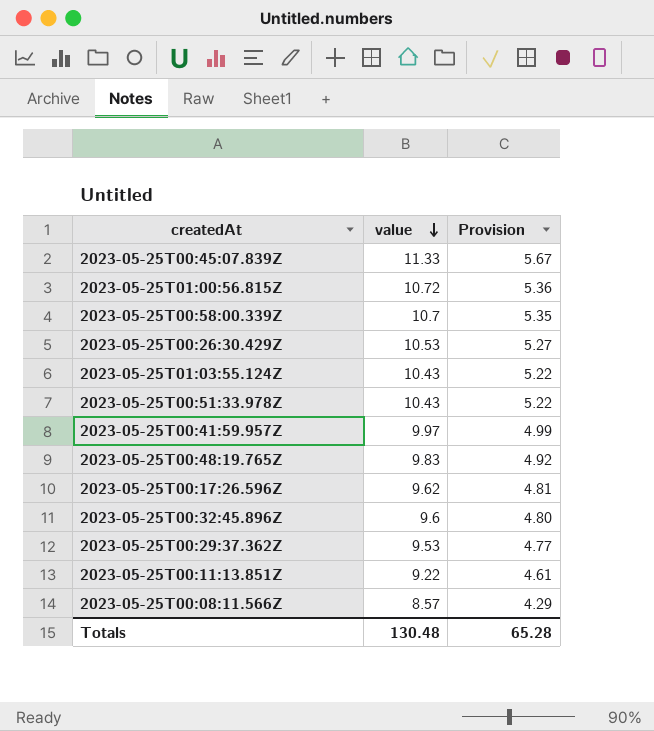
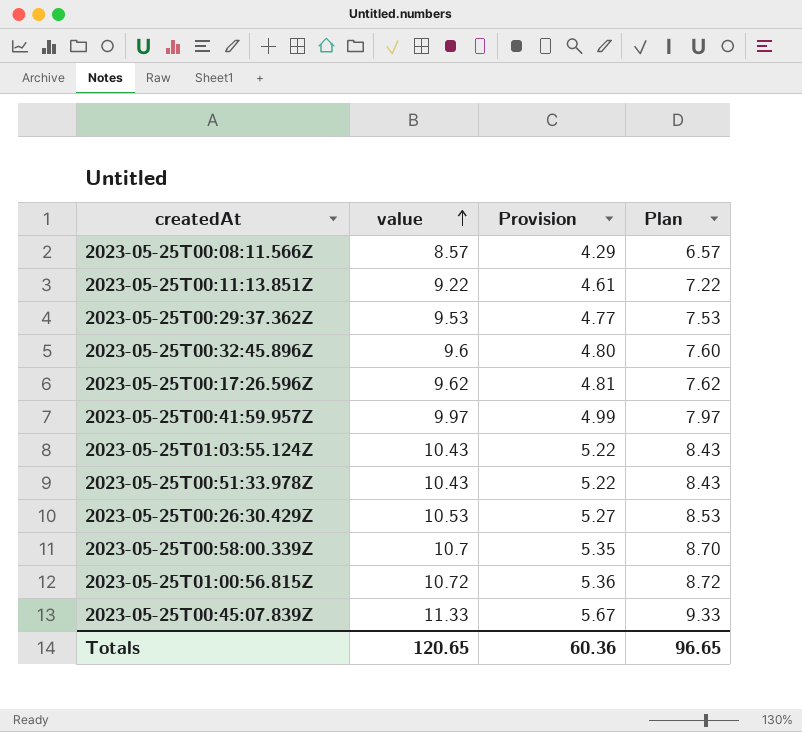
row order: value descending -> value ascending
column Plan | formula: none -> [value] - 2
row 2023-05-25T00:48:19.765Z: 9.83 | 4.92 -> none
Totals | value: 130.48 -> 120.65
Totals | Provision: 65.28 -> 60.36

